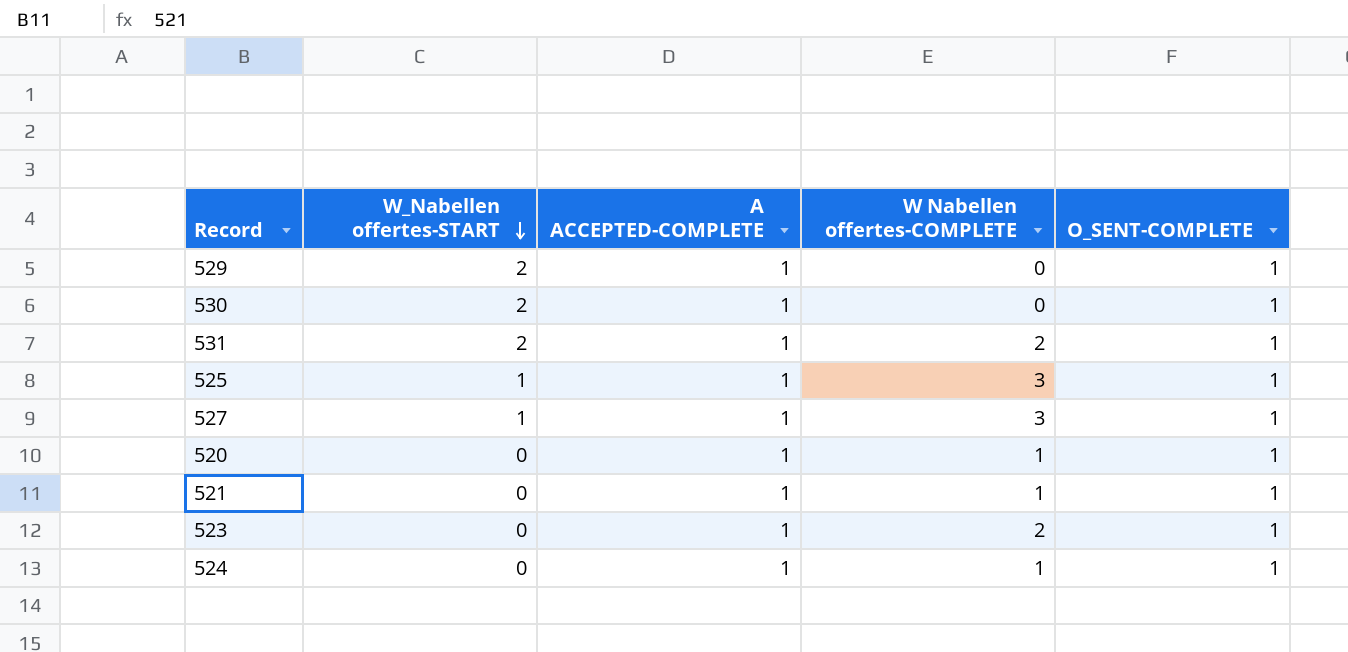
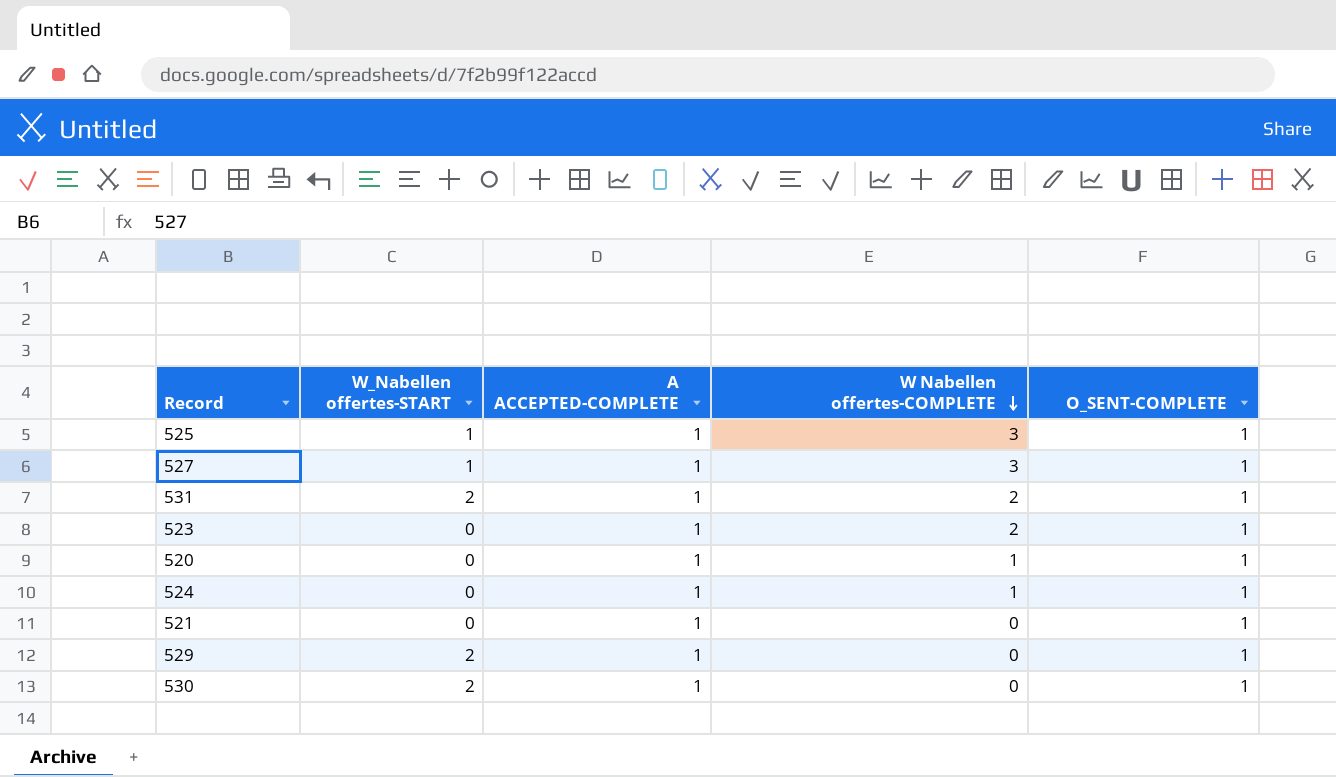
row order: W_Nabellen offertes-START descending -> W Nabellen offertes-COMPLETE descending
521 | W Nabellen offertes-COMPLETE: 1 -> 0

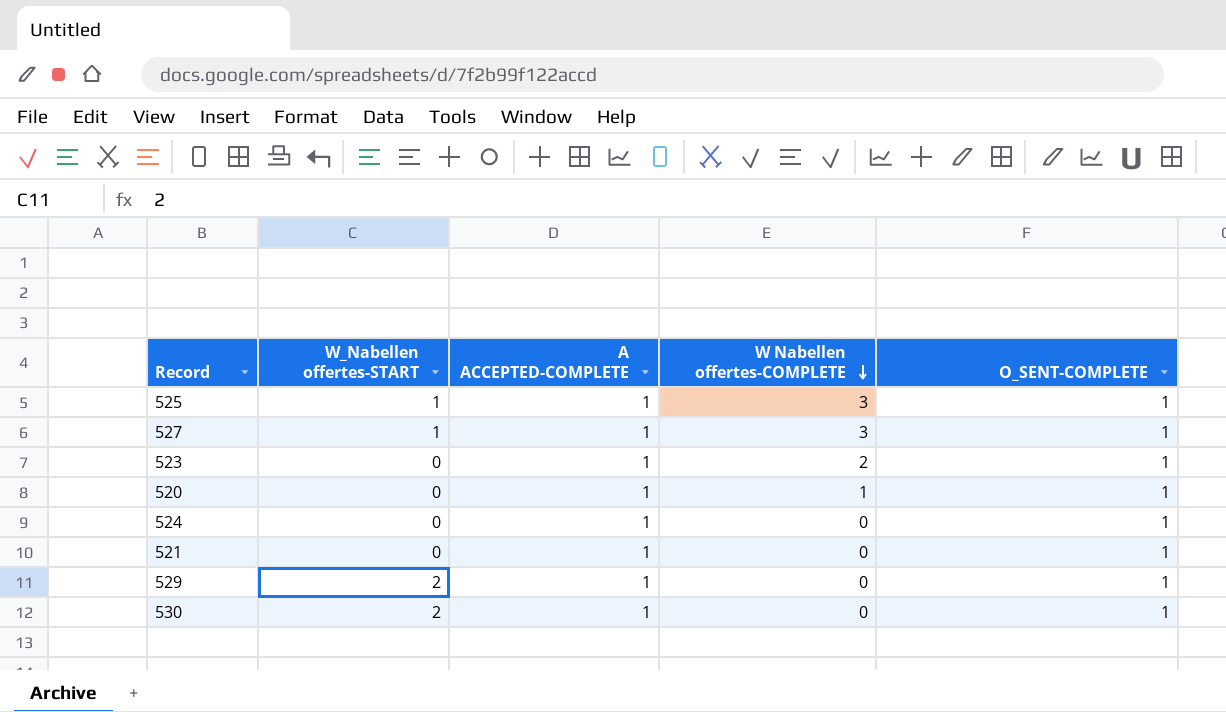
row 531: 2 | 1 | 2 | 1 -> none
524 | W Nabellen offertes-COMPLETE: 1 -> 0

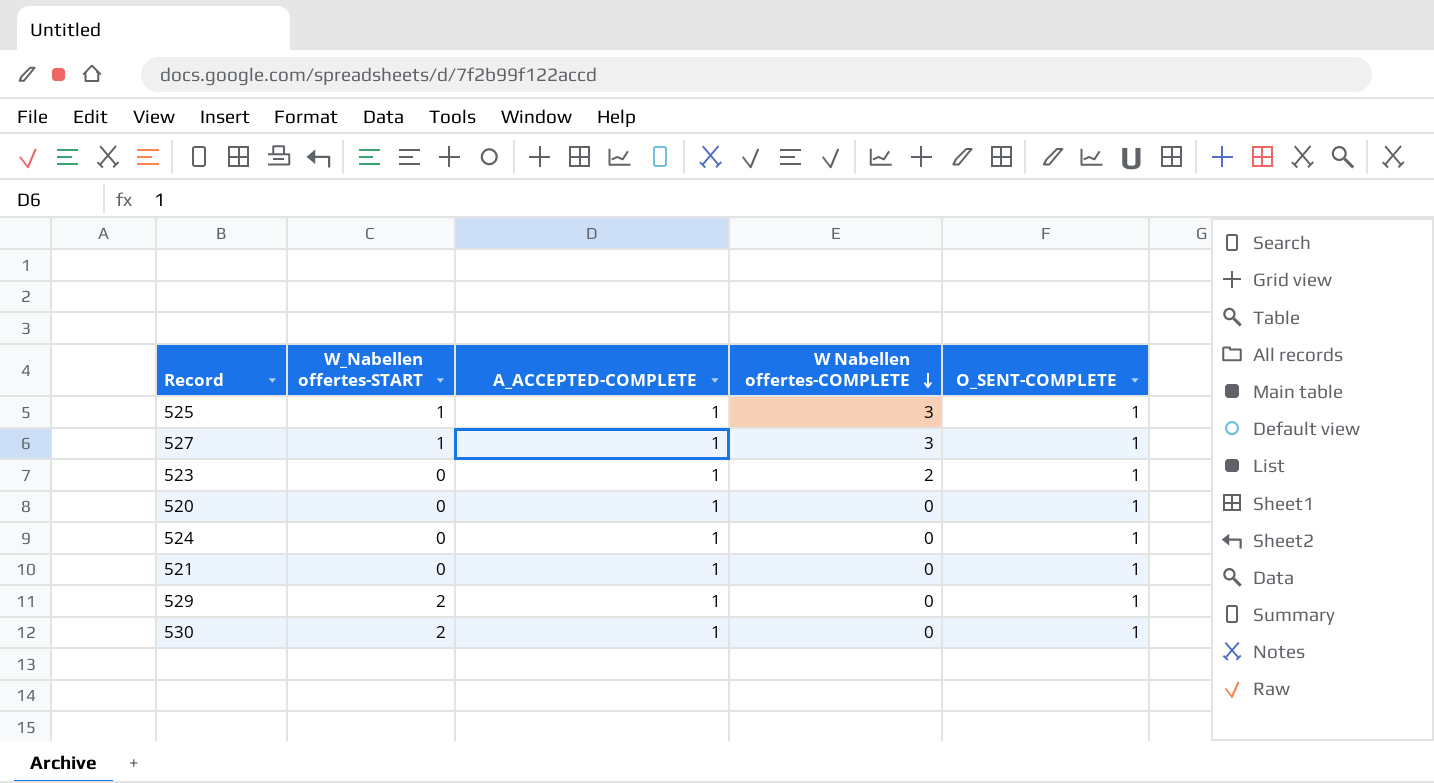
column name: A ACCEPTED-COMPLETE -> A_ACCEPTED-COMPLETE
520 | W Nabellen offertes-COMPLETE: 1 -> 0

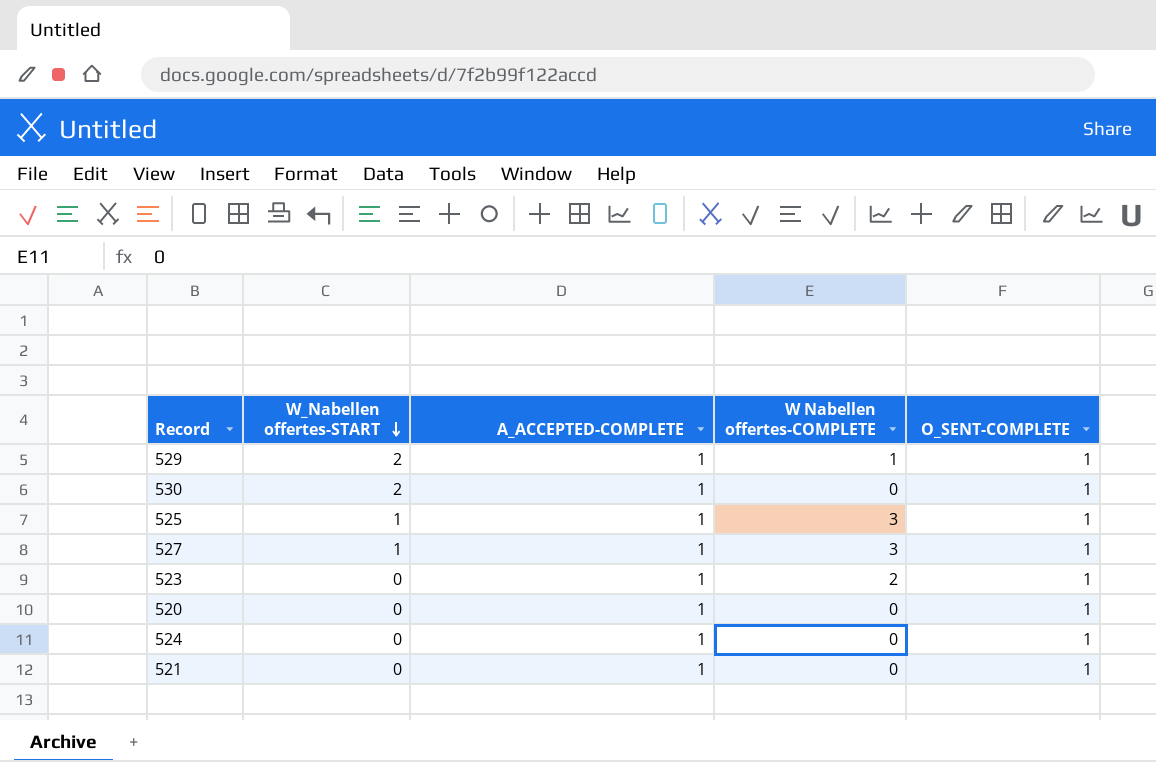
row order: W Nabellen offertes-COMPLETE descending -> W_Nabellen offertes-START descending
529 | W Nabellen offertes-COMPLETE: 0 -> 1

